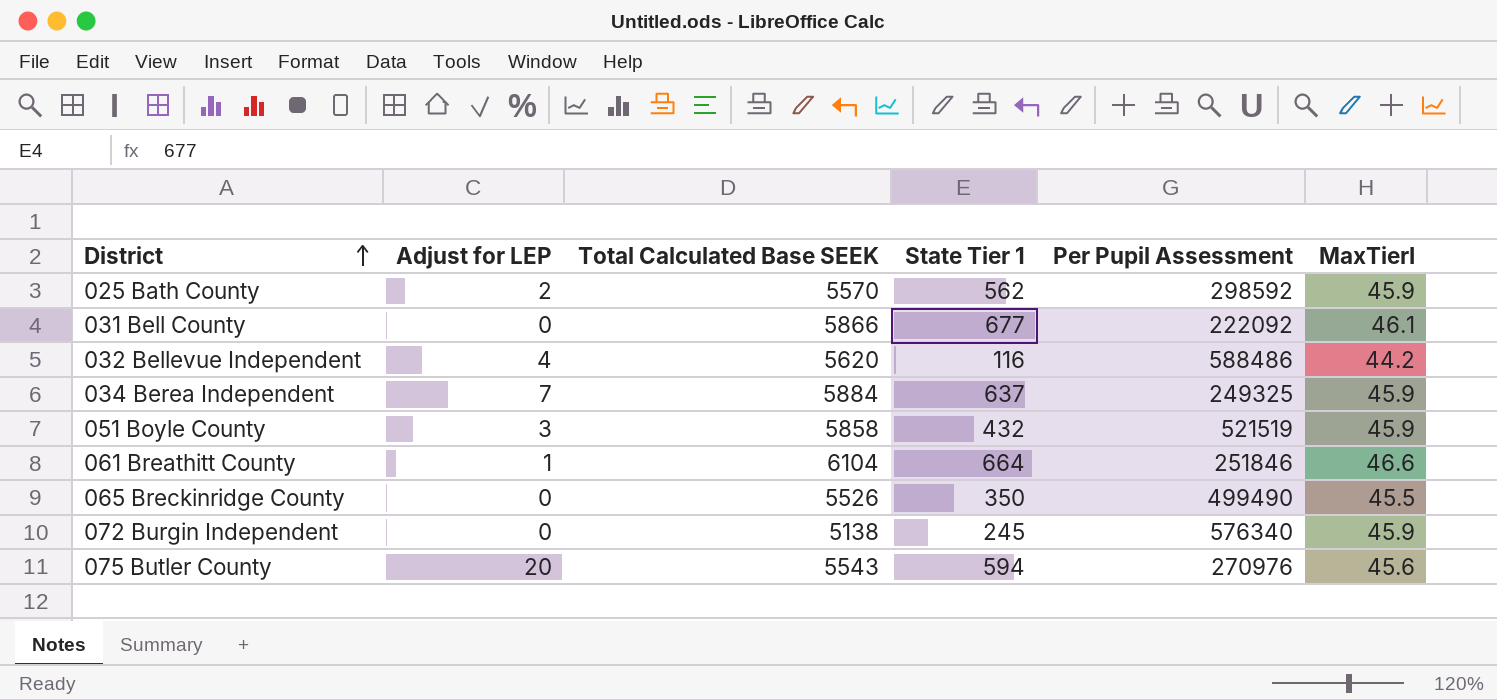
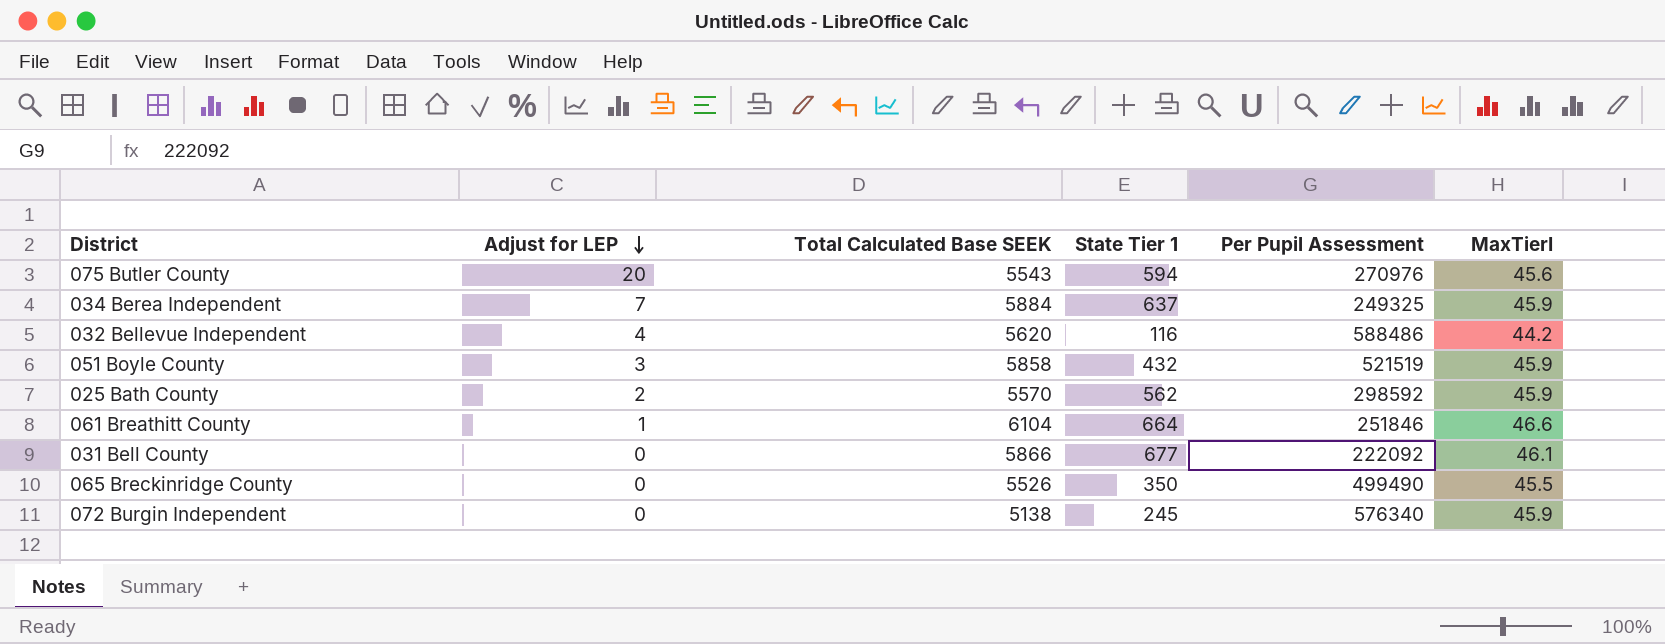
row order: District ascending -> Adjust for LEP descending

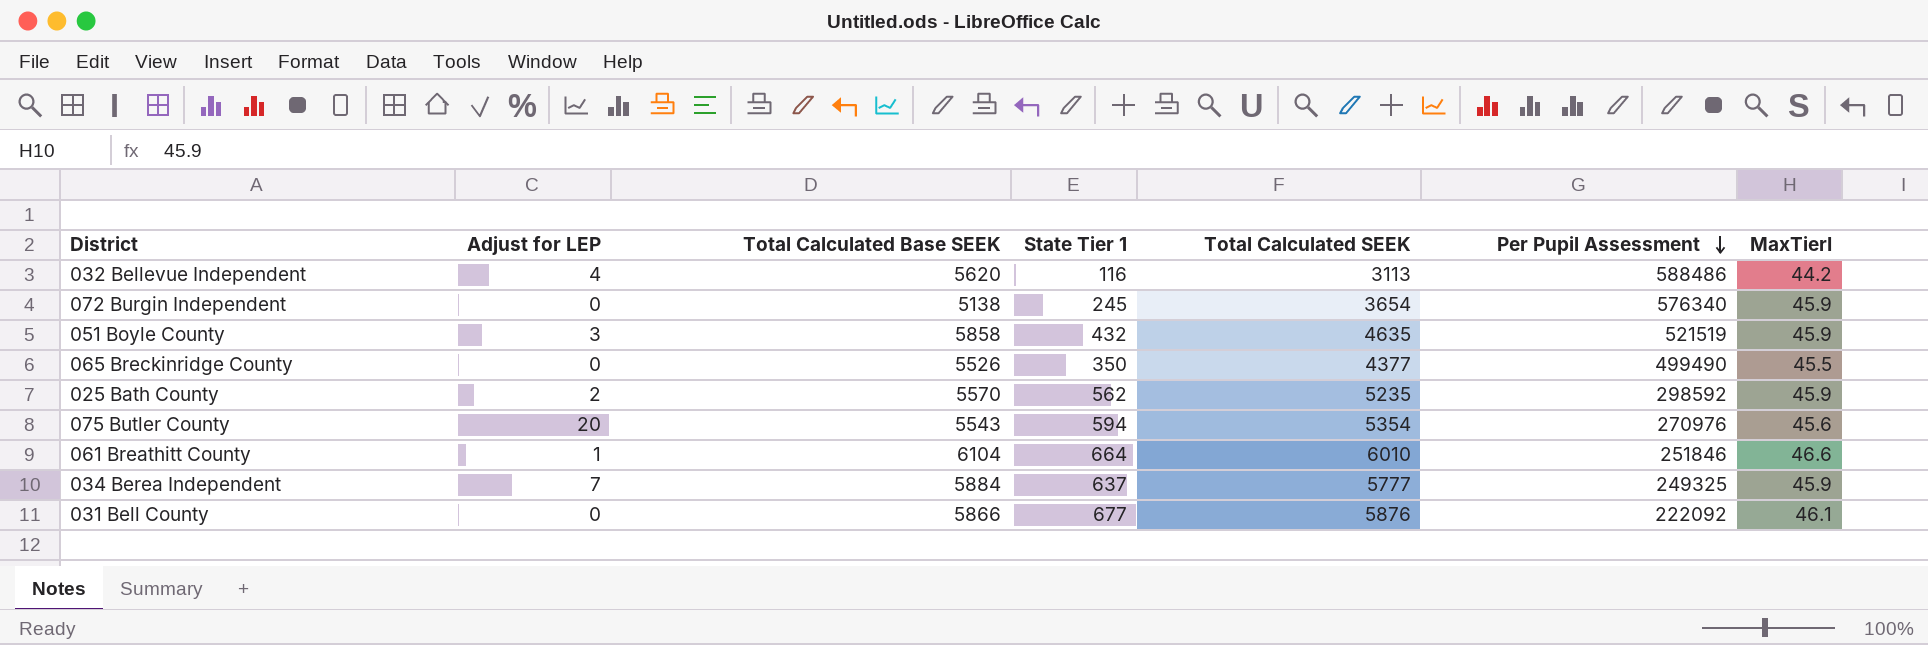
row order: Adjust for LEP descending -> Per Pupil Assessment descending
column Total Calculated SEEK | position: none -> 5

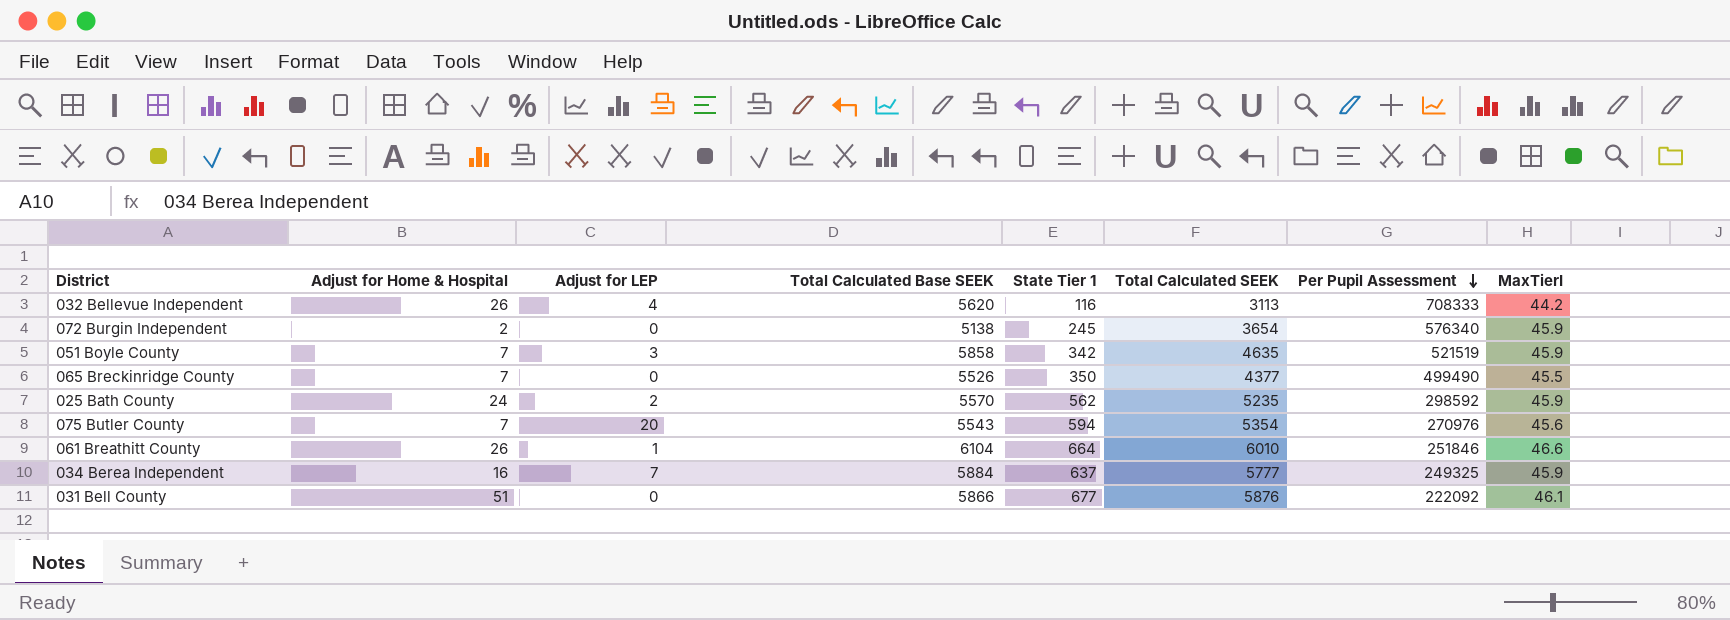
column Adjust for Home & Hospital | position: none -> 2
032 Bellevue Independent | Per Pupil Assessment: 588486 -> 708333
051 Boyle County | State Tier 1: 432 -> 342

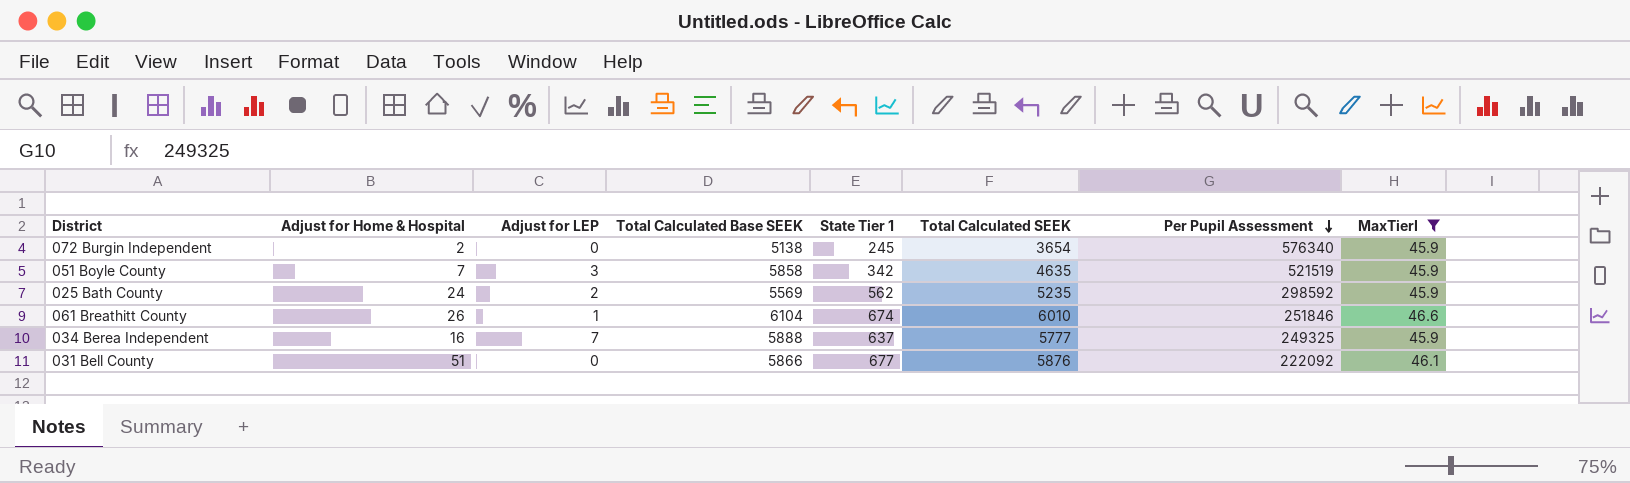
filter: none -> MaxTierI >= 45.9
025 Bath County | Total Calculated Base SEEK: 5570 -> 5569
061 Breathitt County | State Tier 1: 664 -> 674
034 Berea Independent | Total Calculated Base SEEK: 5884 -> 5888

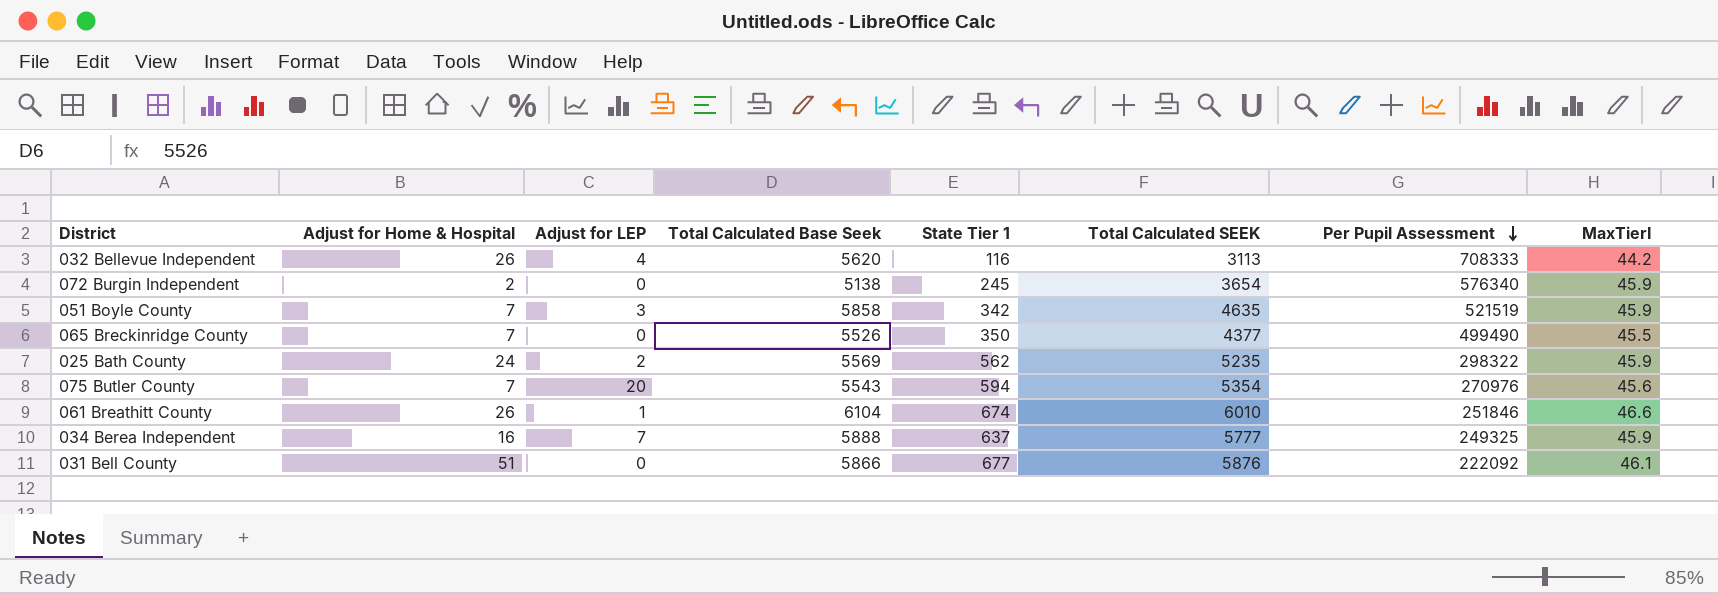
filter: MaxTierI >= 45.9 -> none
column name: Total Calculated Base SEEK -> Total Calculated Base Seek
025 Bath County | Per Pupil Assessment: 298592 -> 298322

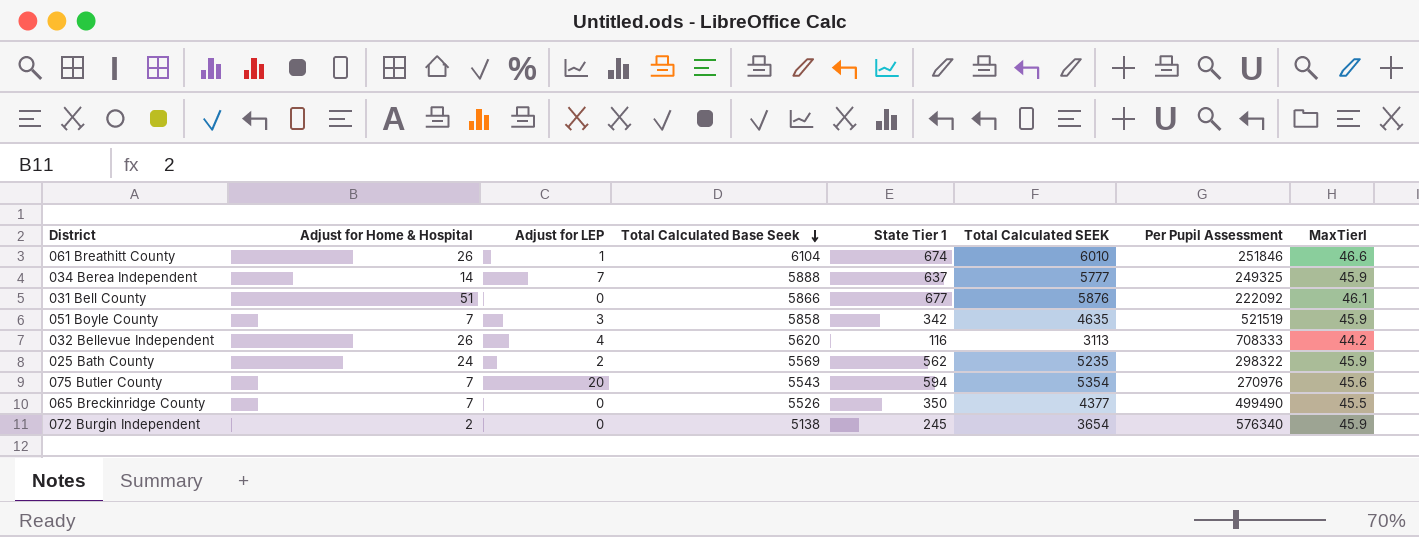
row order: Per Pupil Assessment descending -> Total Calculated Base Seek descending
034 Berea Independent | Adjust for Home & Hospital: 16 -> 14

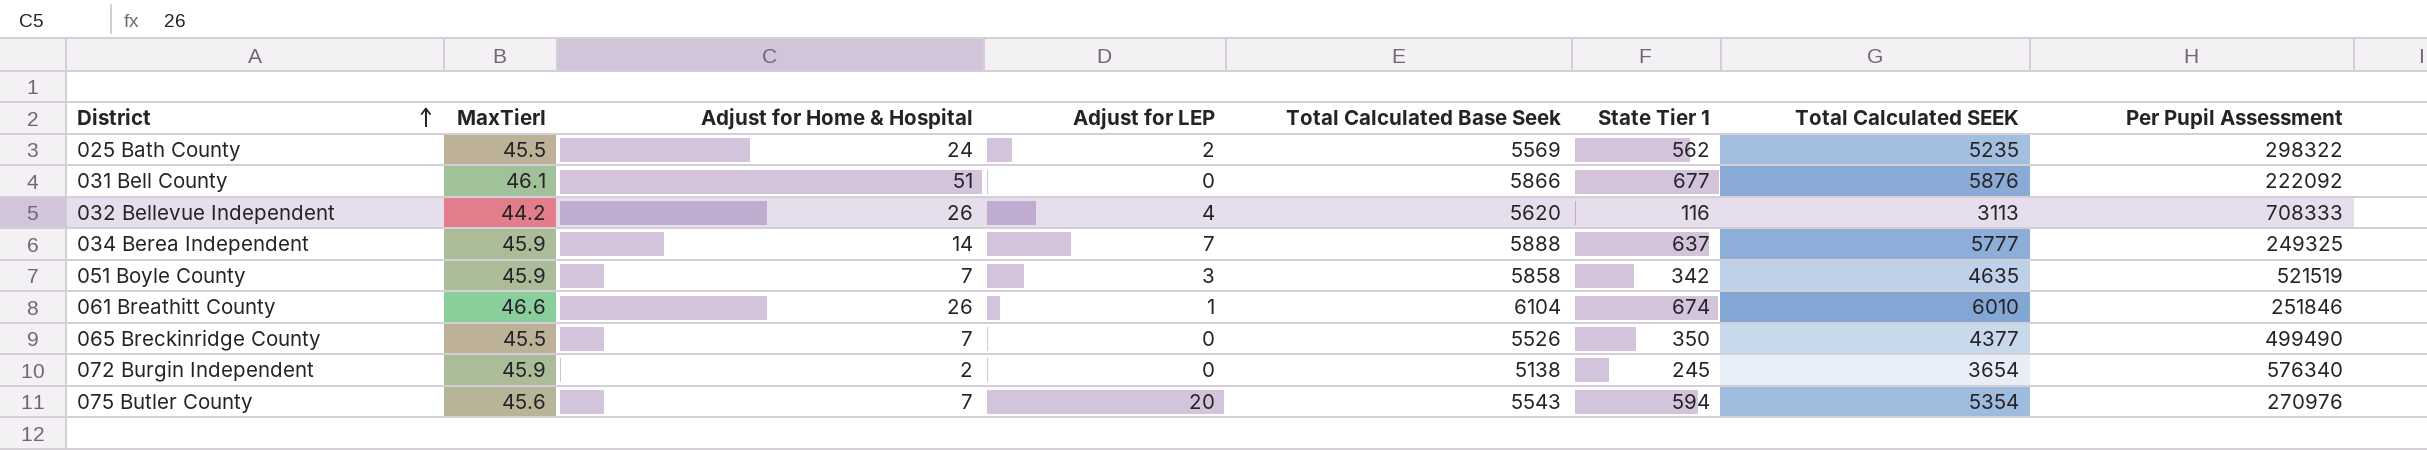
row order: Total Calculated Base Seek descending -> District ascending
column MaxTierI | position: 8 -> 2
025 Bath County | MaxTierI: 45.9 -> 45.5

